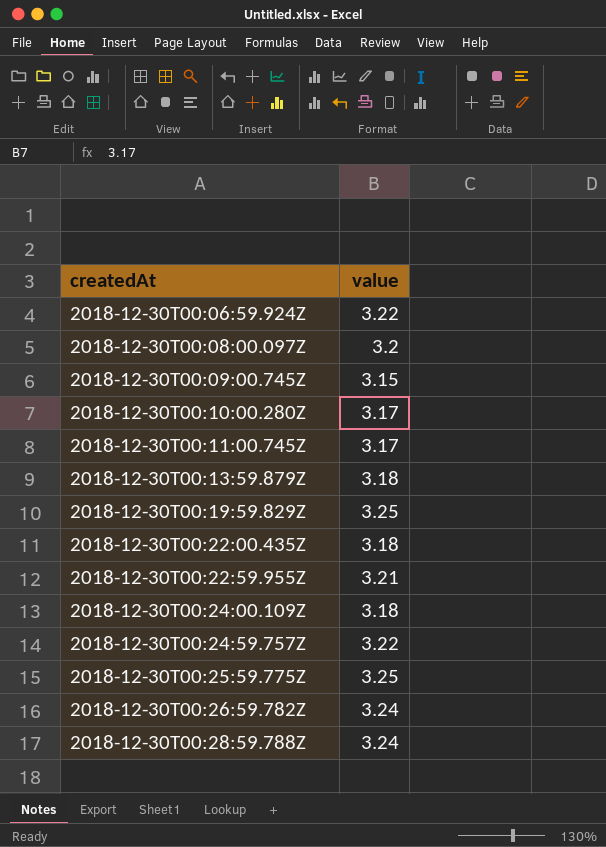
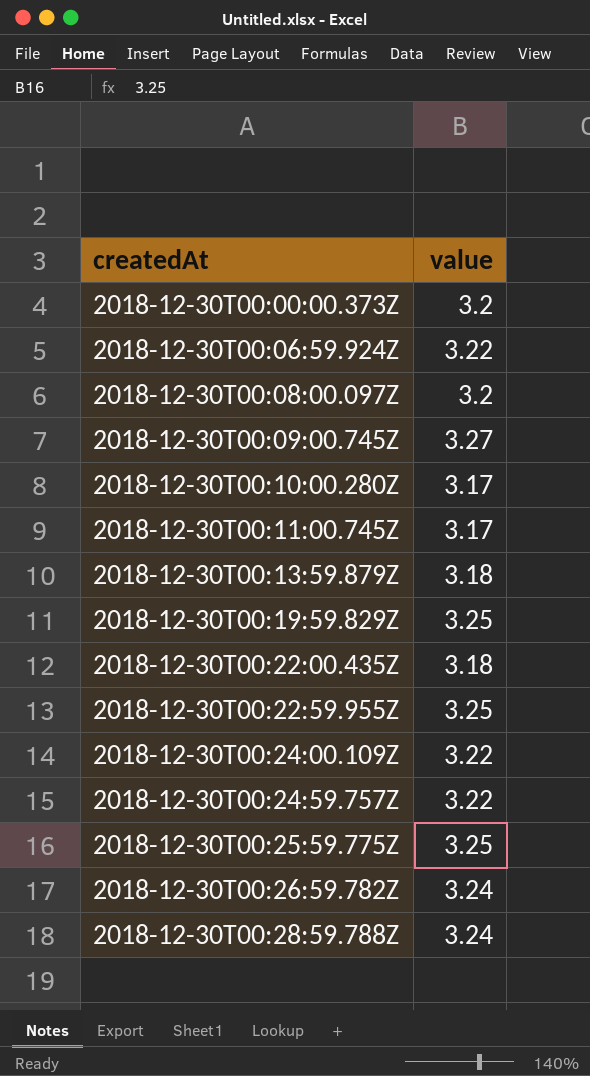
row 2018-12-30T00:00:00.373Z: none -> 3.2
2018-12-30T00:09:00.745Z | value: 3.15 -> 3.27
2018-12-30T00:22:59.955Z | value: 3.21 -> 3.25
2018-12-30T00:24:00.109Z | value: 3.18 -> 3.22

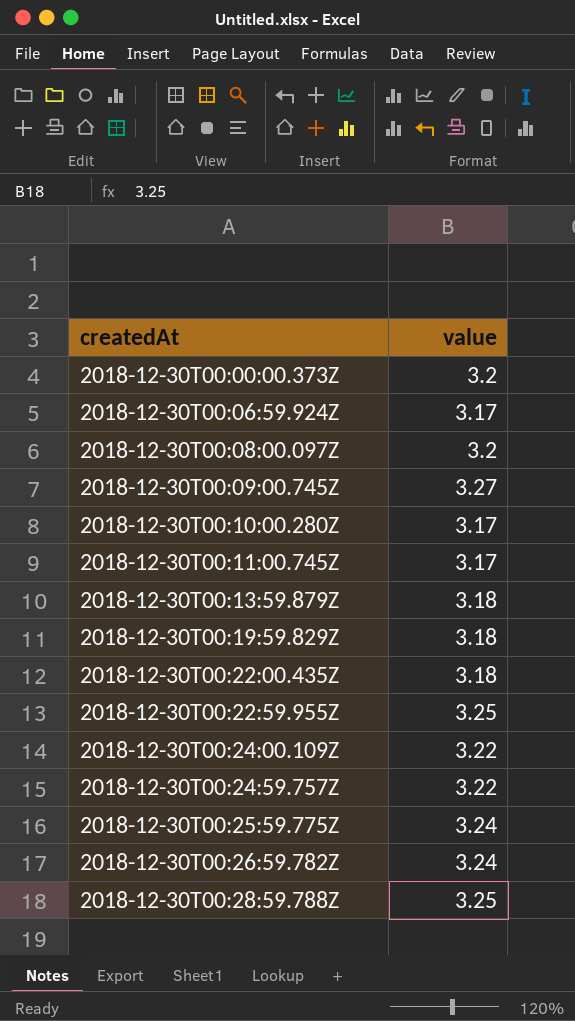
2018-12-30T00:06:59.924Z | value: 3.22 -> 3.17
2018-12-30T00:19:59.829Z | value: 3.25 -> 3.18
2018-12-30T00:25:59.775Z | value: 3.25 -> 3.24
2018-12-30T00:28:59.788Z | value: 3.24 -> 3.25

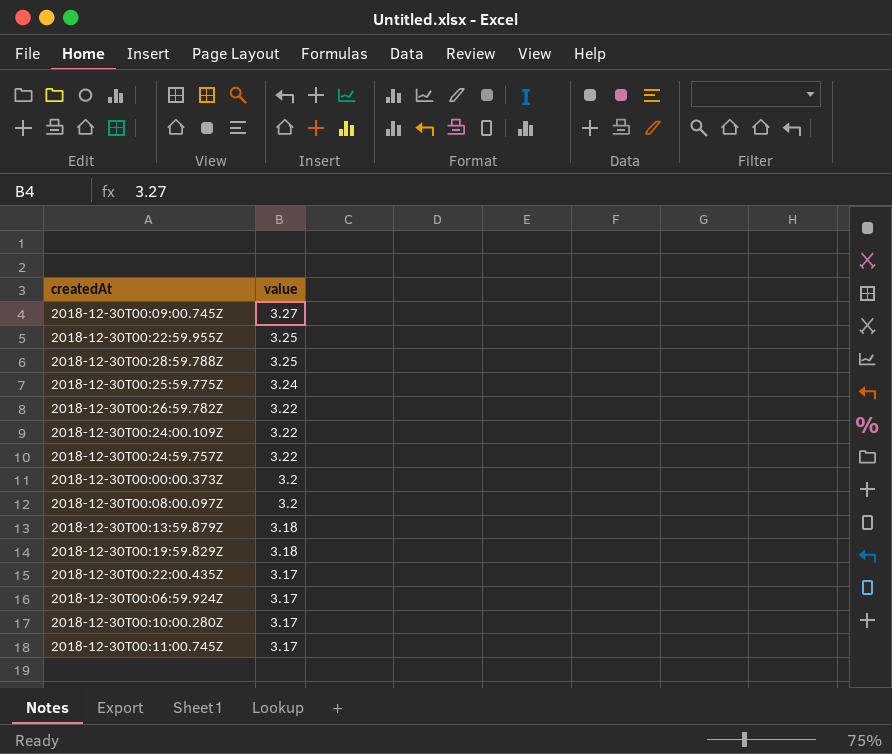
row order: createdAt ascending -> value descending
2018-12-30T00:26:59.782Z | value: 3.24 -> 3.22
2018-12-30T00:22:00.435Z | value: 3.18 -> 3.17

